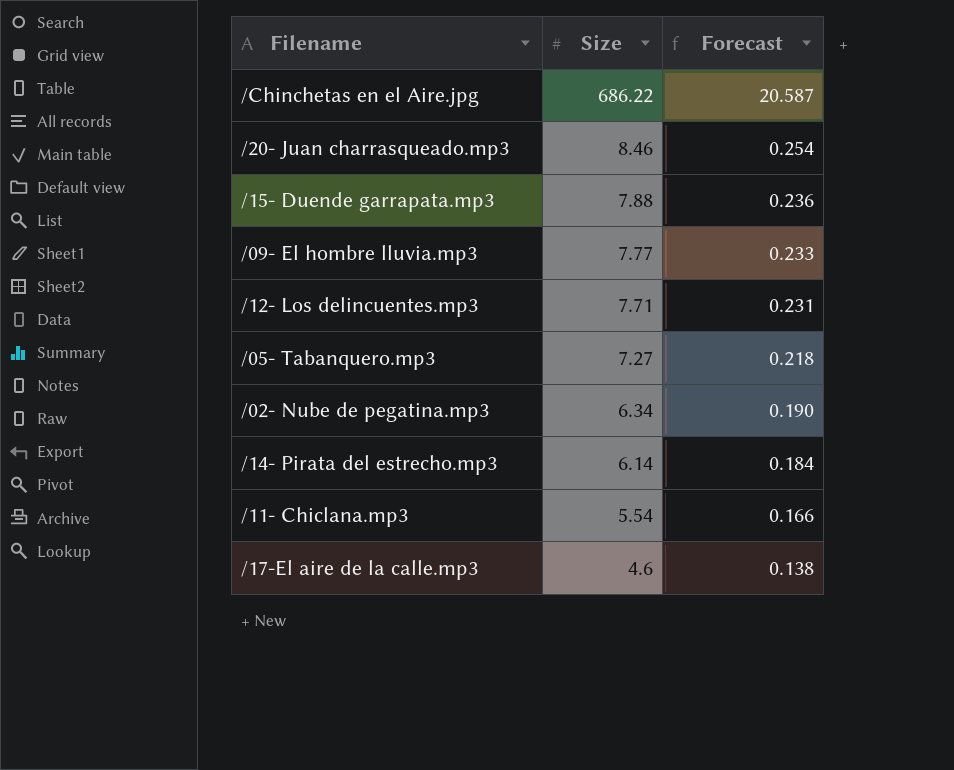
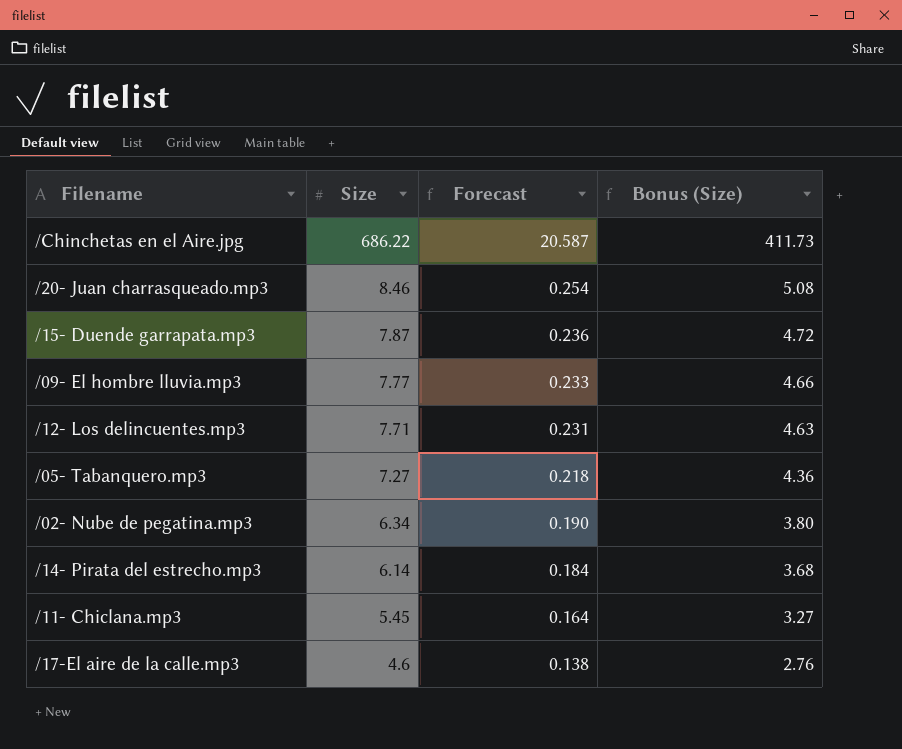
column Bonus (Size) | formula: none -> [Size] * 0.6
/15- Duende garrapata.mp3 | Size: 7.88 -> 7.87
/11- Chiclana.mp3 | Size: 5.54 -> 5.45
/11- Chiclana.mp3 | Forecast: 0.166 -> 0.164

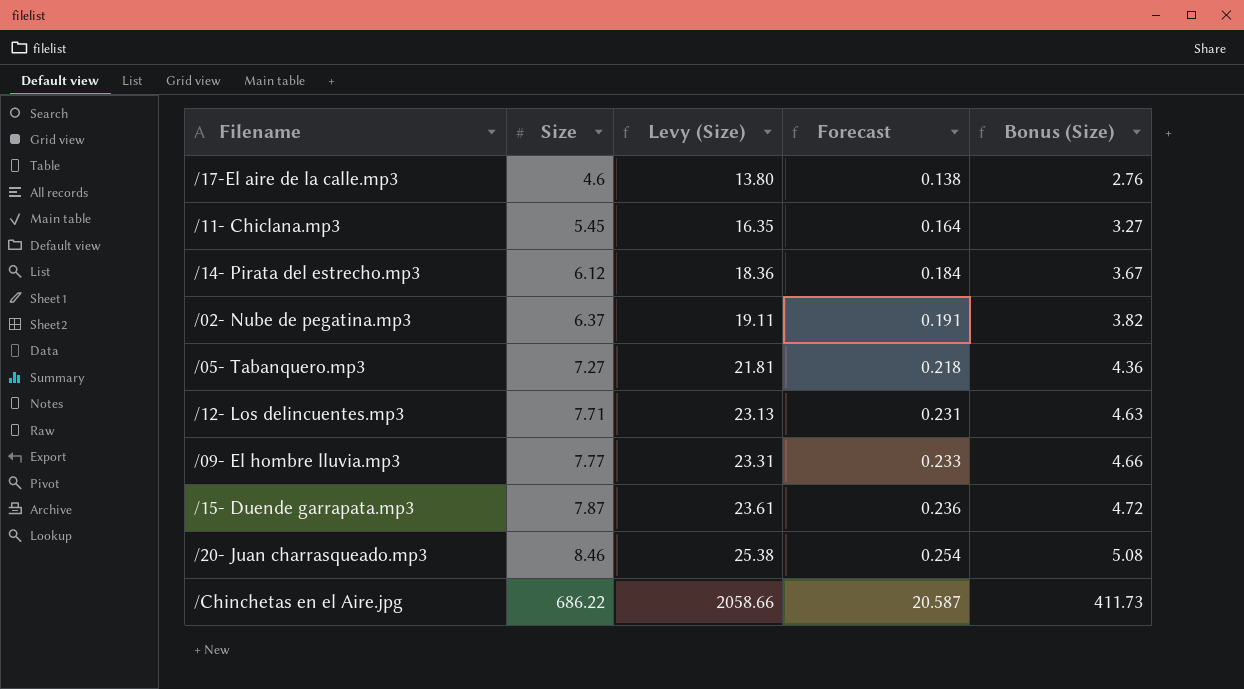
row order: Size descending -> Size ascending
column Levy (Size) | formula: none -> [Size] * 3
/14- Pirata del estrecho.mp3 | Size: 6.14 -> 6.12
/14- Pirata del estrecho.mp3 | Bonus (Size): 3.68 -> 3.67
/02- Nube de pegatina.mp3 | Size: 6.34 -> 6.37
/02- Nube de pegatina.mp3 | Forecast: 0.190 -> 0.191
/02- Nube de pegatina.mp3 | Bonus (Size): 3.80 -> 3.82

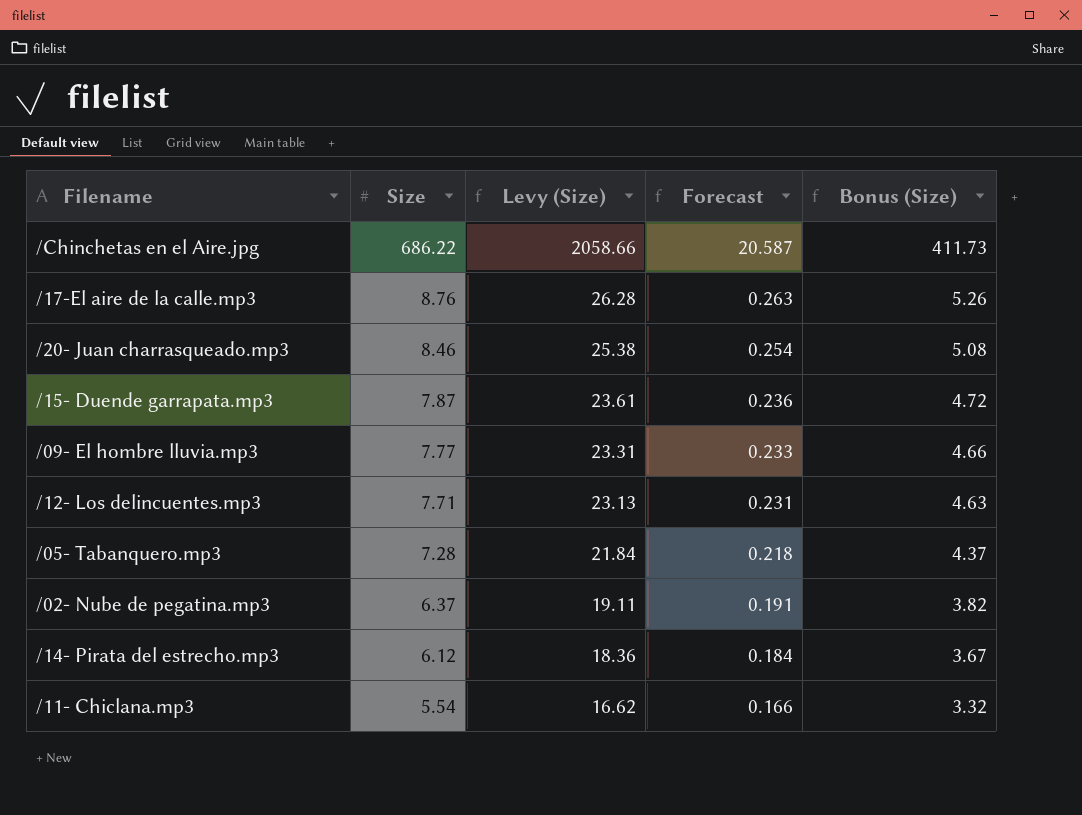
row order: Size ascending -> Size descending
/17-El aire de la calle.mp3 | Size: 4.6 -> 8.76
/17-El aire de la calle.mp3 | Levy (Size): 13.80 -> 26.28
/17-El aire de la calle.mp3 | Forecast: 0.138 -> 0.263
/17-El aire de la calle.mp3 | Bonus (Size): 2.76 -> 5.26
/05- Tabanquero.mp3 | Size: 7.27 -> 7.28
/05- Tabanquero.mp3 | Levy (Size): 21.81 -> 21.84
/05- Tabanquero.mp3 | Bonus (Size): 4.36 -> 4.37
/11- Chiclana.mp3 | Size: 5.45 -> 5.54
/11- Chiclana.mp3 | Levy (Size): 16.35 -> 16.62
/11- Chiclana.mp3 | Forecast: 0.164 -> 0.166
/11- Chiclana.mp3 | Bonus (Size): 3.27 -> 3.32

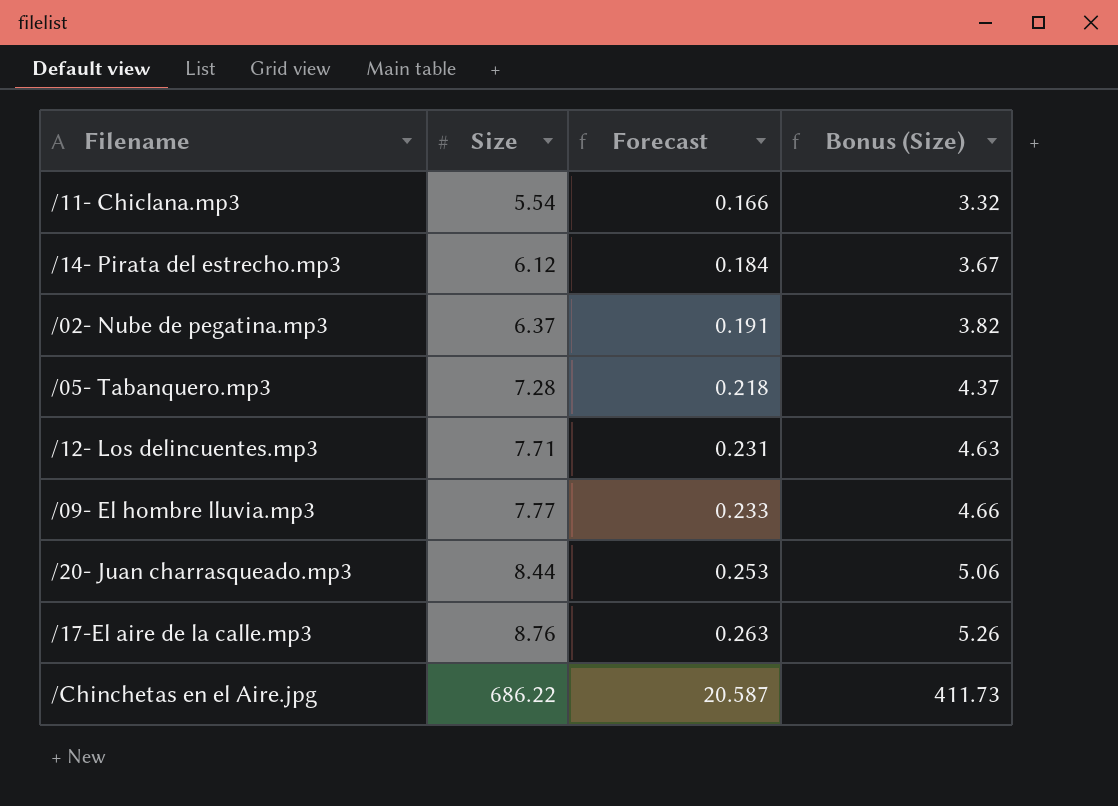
row order: Size descending -> Size ascending
column Levy (Size) | formula: [Size] * 3 -> none
row /15- Duende garrapata.mp3: 7.87 | 23.61 | 0.236 | 4.72 -> none
/20- Juan charrasqueado.mp3 | Size: 8.46 -> 8.44
/20- Juan charrasqueado.mp3 | Forecast: 0.254 -> 0.253
/20- Juan charrasqueado.mp3 | Bonus (Size): 5.08 -> 5.06

